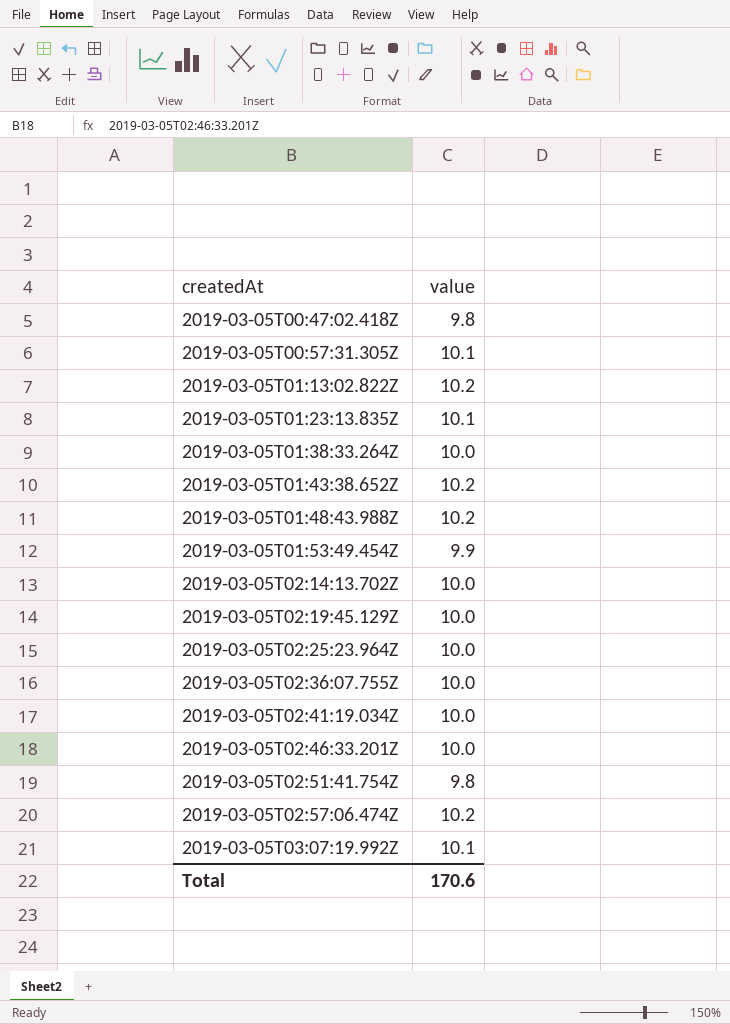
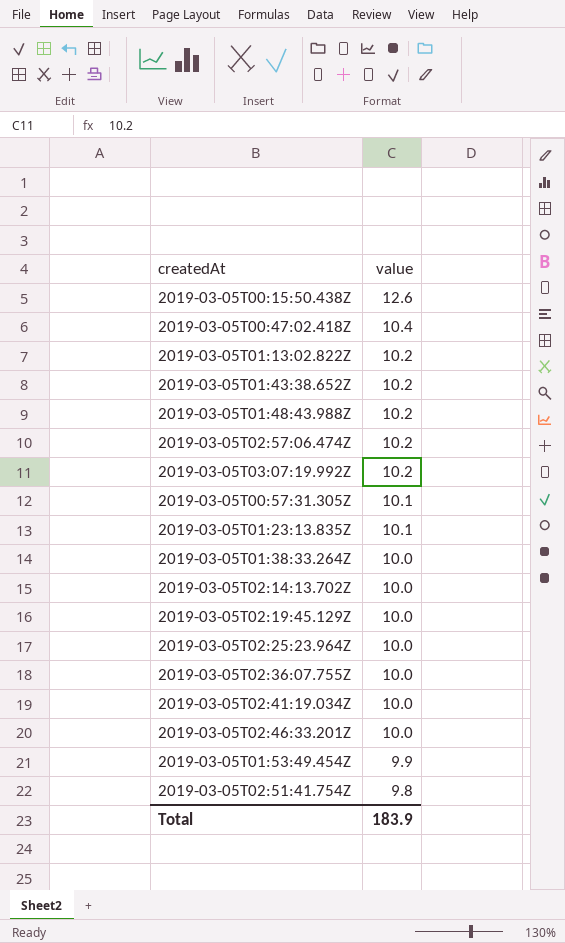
row order: createdAt ascending -> value descending
row 2019-03-05T00:15:50.438Z: none -> 12.6
2019-03-05T00:47:02.418Z | value: 9.8 -> 10.4
2019-03-05T03:07:19.992Z | value: 10.1 -> 10.2
Total | value: 170.6 -> 183.9

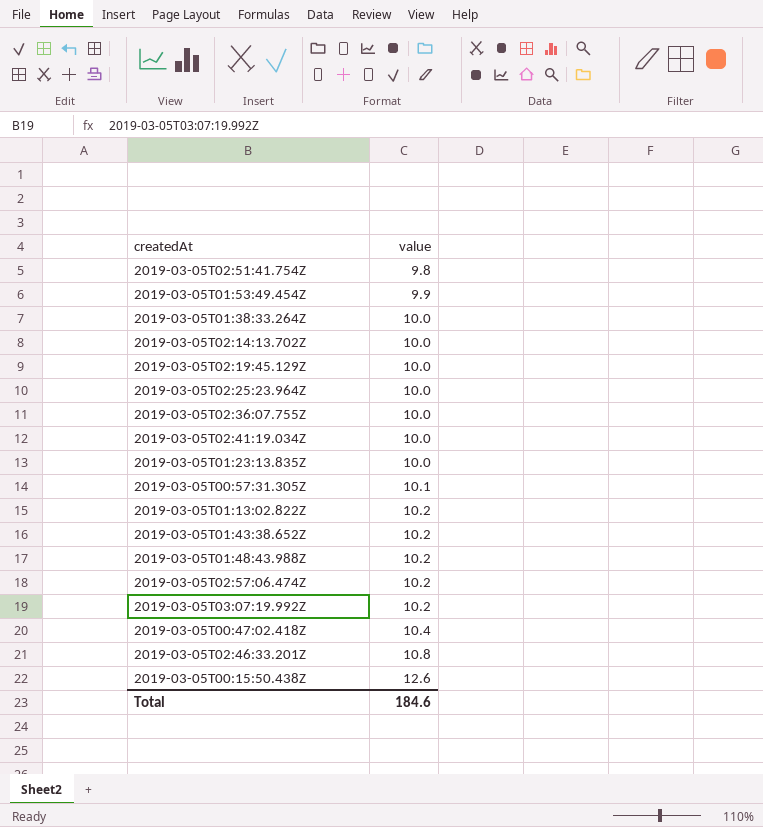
row order: value descending -> value ascending
2019-03-05T01:23:13.835Z | value: 10.1 -> 10.0
2019-03-05T02:46:33.201Z | value: 10.0 -> 10.8
Total | value: 183.9 -> 184.6

